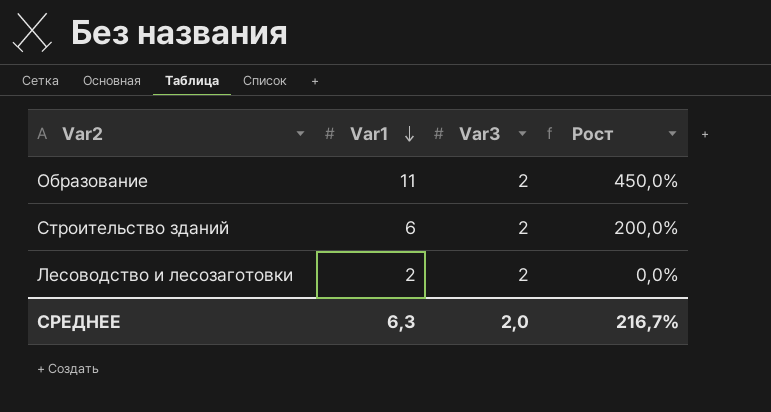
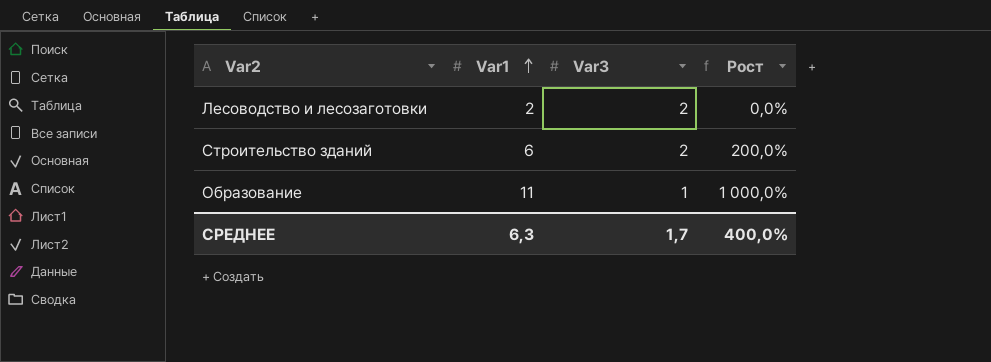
row order: Var1 descending -> Var1 ascending
Образование | Var3: 2 -> 1
Образование | Рост: 450,0% -> 1 000,0%
СРЕДНЕЕ | Var3: 2,0 -> 1,7
СРЕДНЕЕ | Рост: 216,7% -> 400,0%

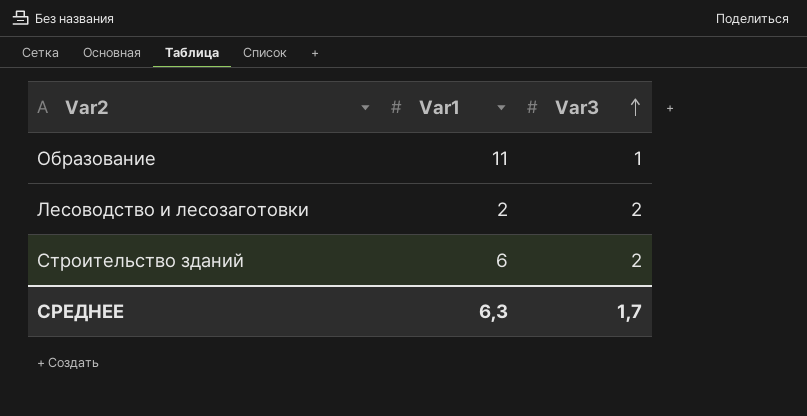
row order: Var1 ascending -> Var3 ascending
column Рост | formula: ([Var1] - [Var3]) / [Var3] -> none

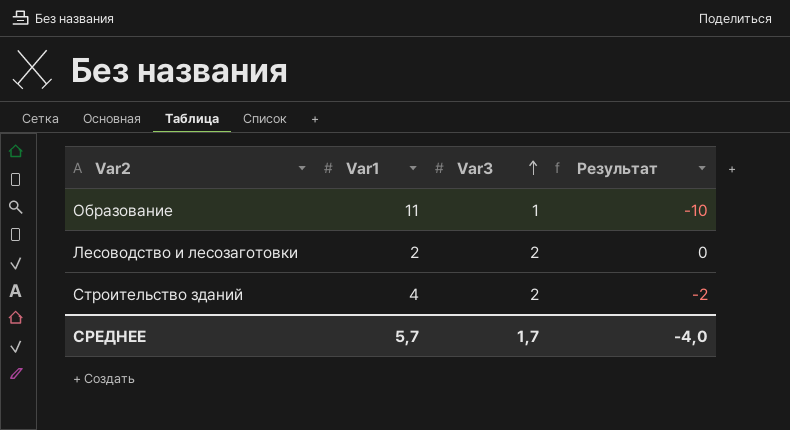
column Результат | formula: none -> [Var3] - [Var1]
Строительство зданий | Var1: 6 -> 4
СРЕДНЕЕ | Var1: 6,3 -> 5,7

